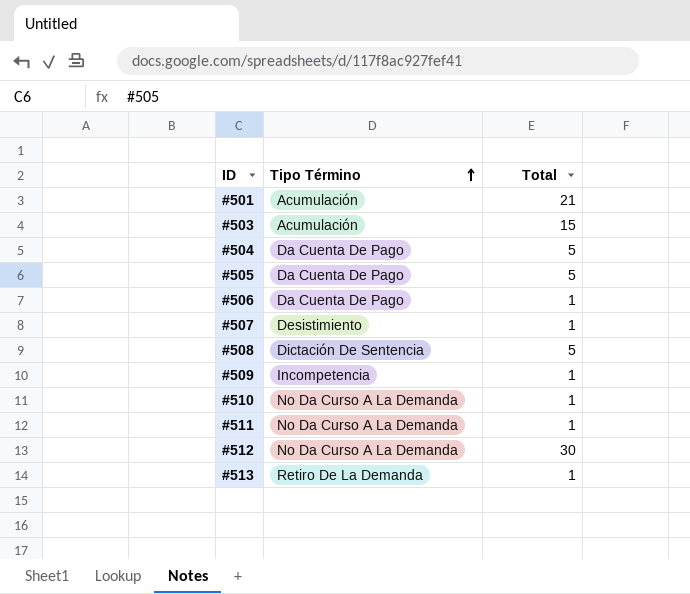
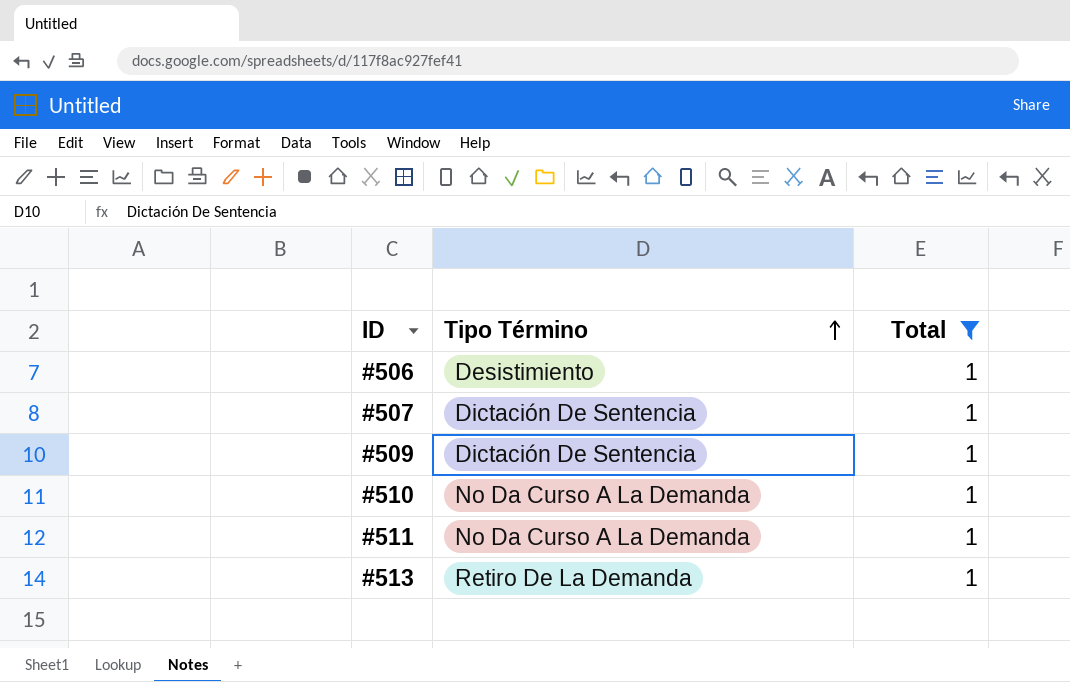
filter: none -> Total = 1
#506 | Tipo Término: Da Cuenta De Pago -> Desistimiento
#507 | Tipo Término: Desistimiento -> Dictación De Sentencia
#509 | Tipo Término: Incompetencia -> Dictación De Sentencia

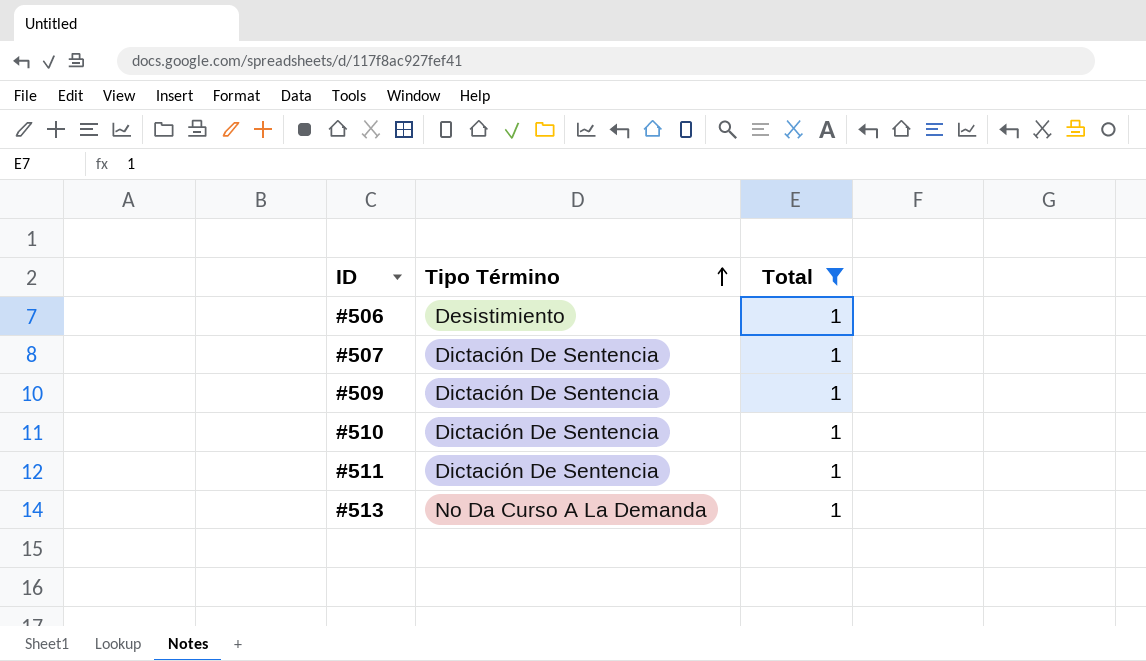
#510 | Tipo Término: No Da Curso A La Demanda -> Dictación De Sentencia
#511 | Tipo Término: No Da Curso A La Demanda -> Dictación De Sentencia
#513 | Tipo Término: Retiro De La Demanda -> No Da Curso A La Demanda

